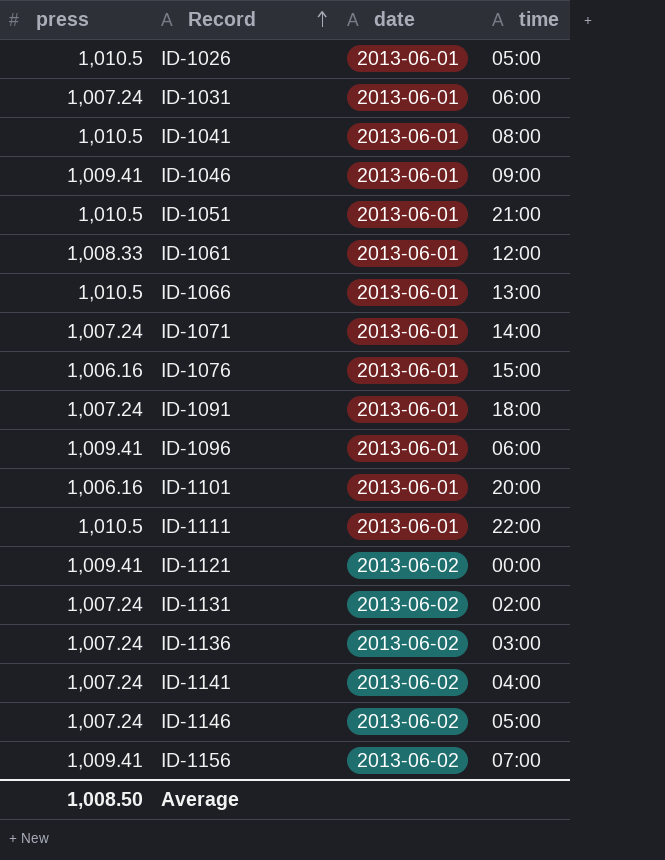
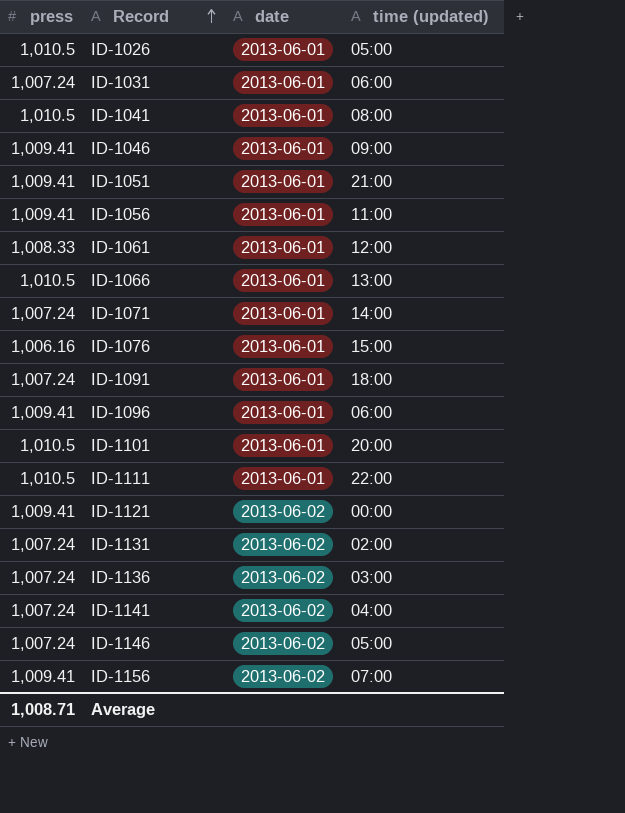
column name: time -> time (updated)
ID-1051 | press: 1,010.5 -> 1,009.41
row ID-1056: none -> 1,009.41 | 2013-06-01 | 11:00
ID-1101 | press: 1,006.16 -> 1,010.5
Average | press: 1,008.50 -> 1,008.71

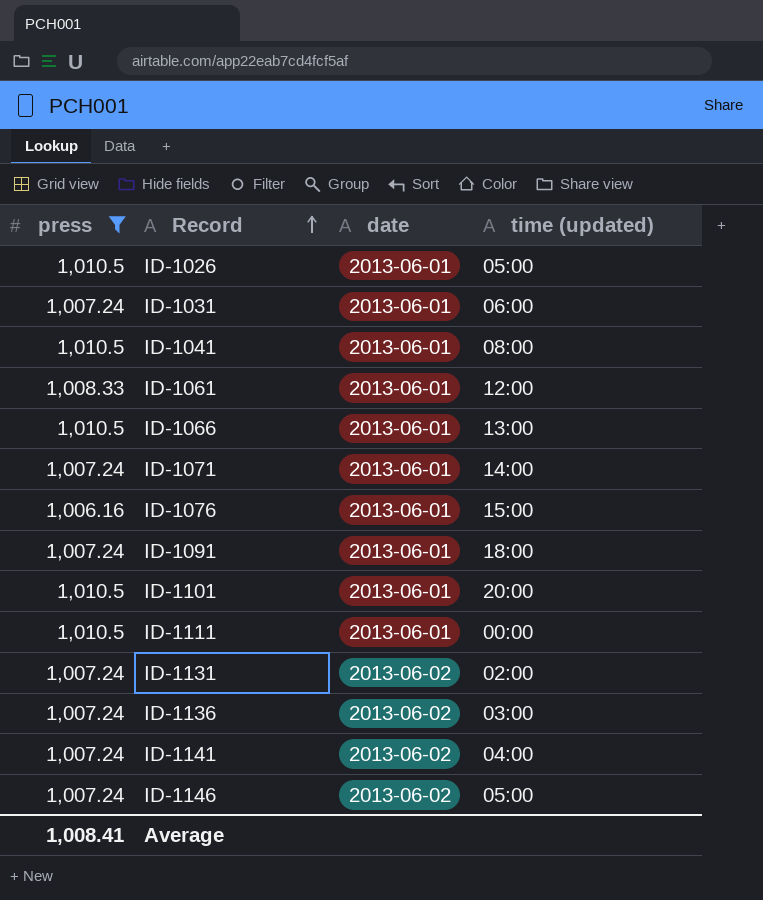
filter: none -> press != 1,009.41
ID-1111 | time (updated): 22:00 -> 00:00
Average | press: 1,008.71 -> 1,008.41

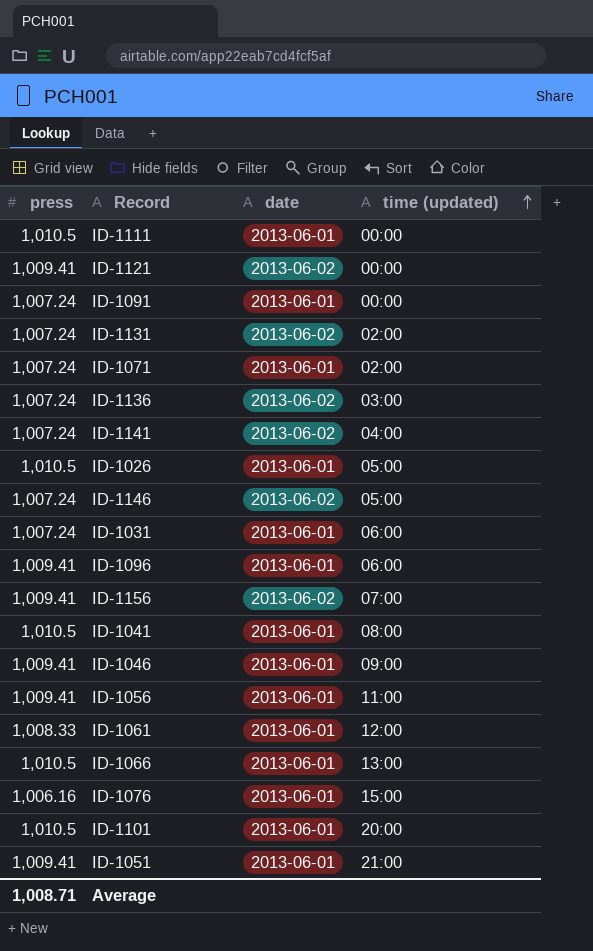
filter: press != 1,009.41 -> none
row order: Record ascending -> time (updated) ascending
ID-1091 | time (updated): 18:00 -> 00:00
ID-1071 | time (updated): 14:00 -> 02:00
Average | press: 1,008.41 -> 1,008.71

